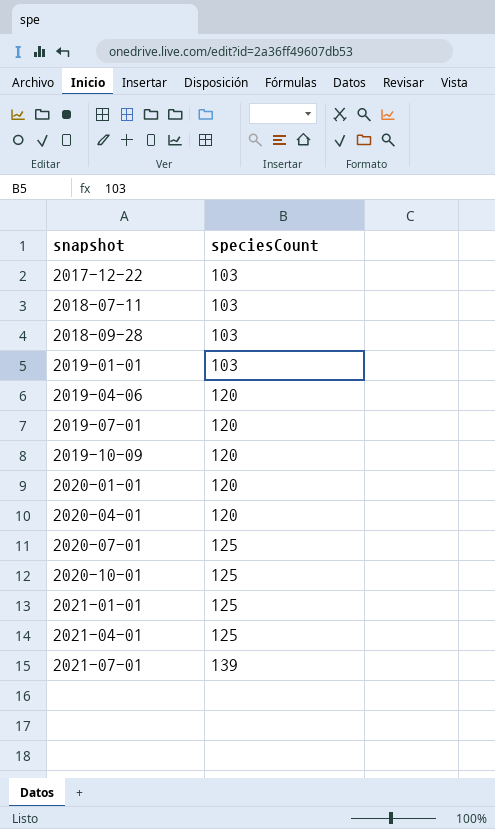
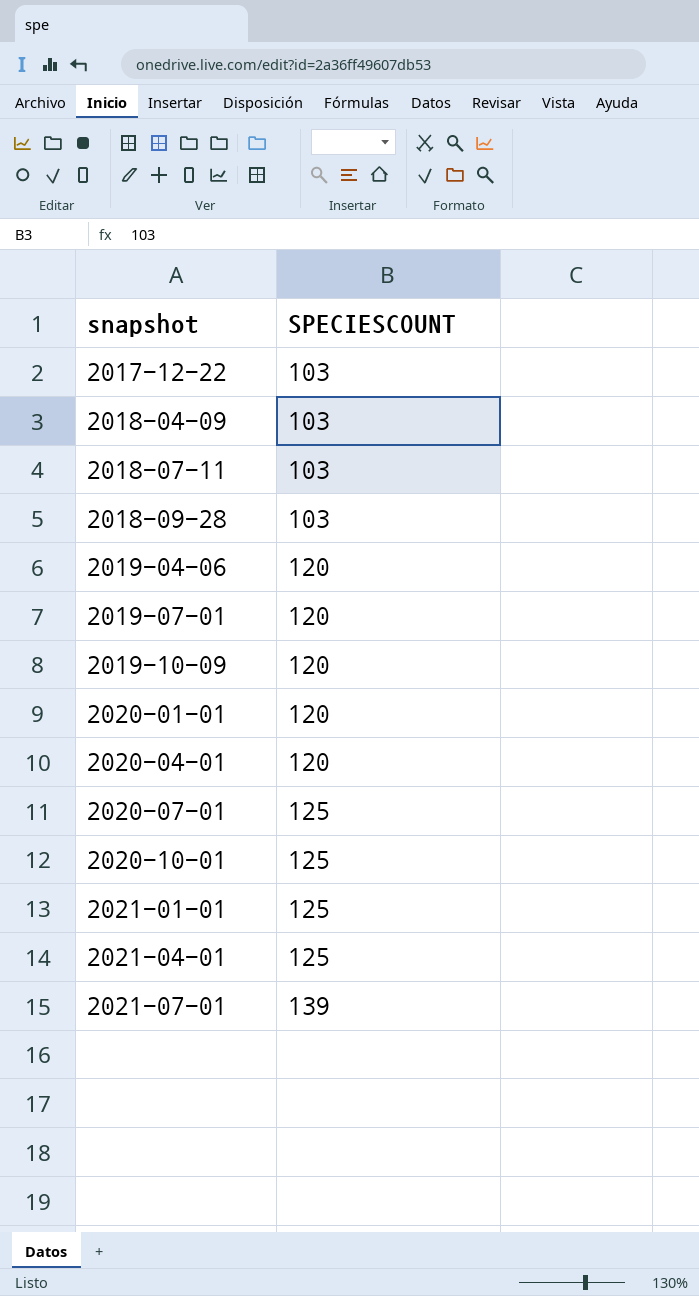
column name: speciesCount -> SPECIESCOUNT
row 2019-01-01: 103 -> none
row 2018-04-09: none -> 103

